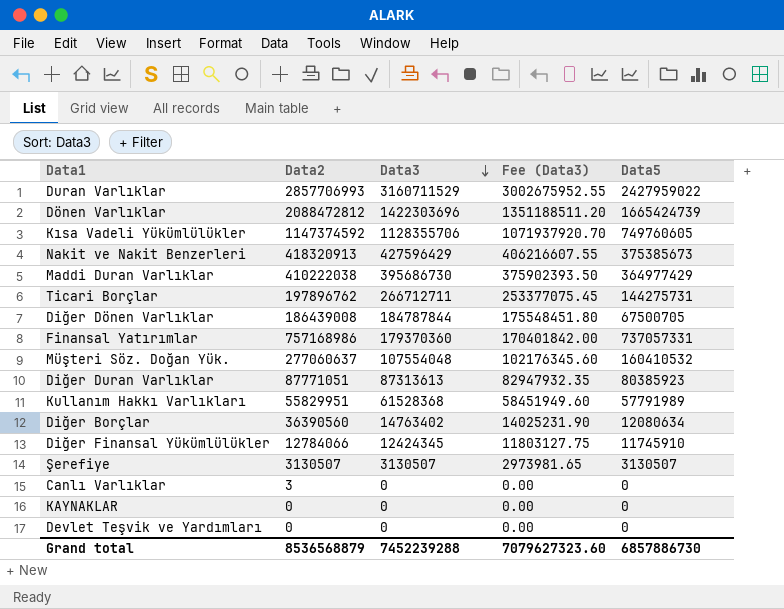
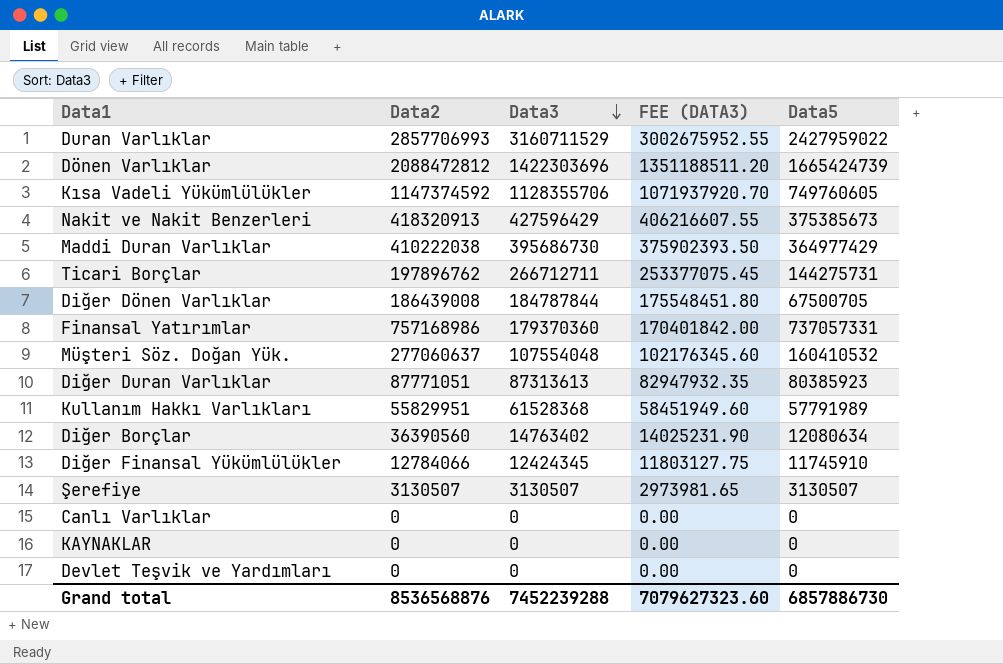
column name: Fee (Data3) -> FEE (DATA3)
Canlı Varlıklar | Data2: 3 -> 0
Grand total | Data2: 8536568879 -> 8536568876

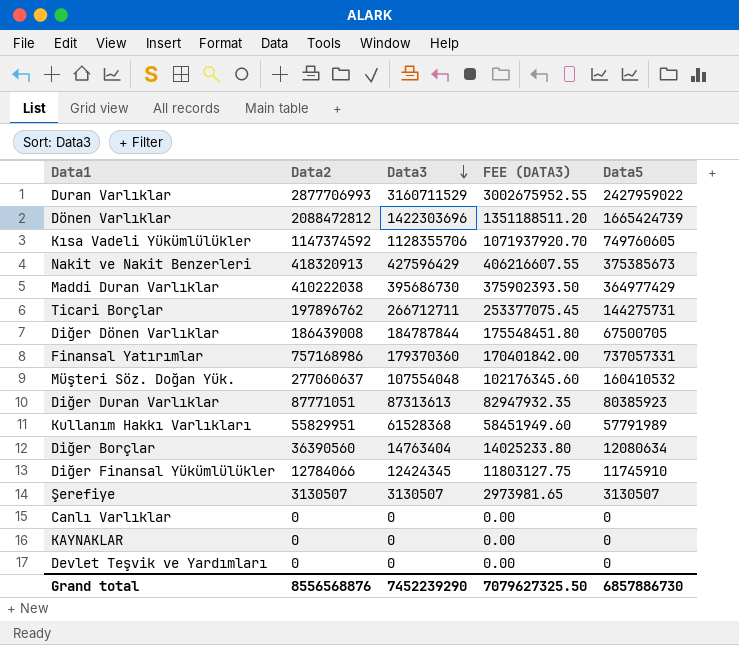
Duran Varlıklar | Data2: 2857706993 -> 2877706993
Diğer Borçlar | Data3: 14763402 -> 14763404
Diğer Borçlar | FEE (DATA3): 14025231.90 -> 14025233.80
Grand total | Data2: 8536568876 -> 8556568876
Grand total | Data3: 7452239288 -> 7452239290
Grand total | FEE (DATA3): 7079627323.60 -> 7079627325.50

